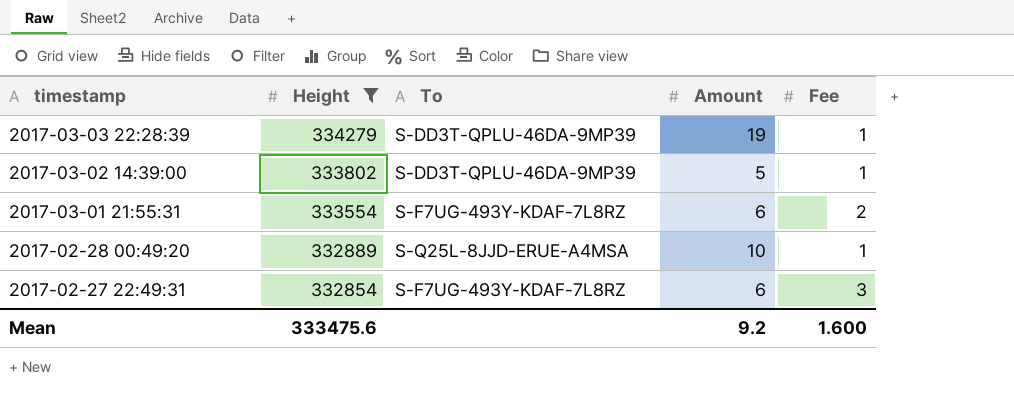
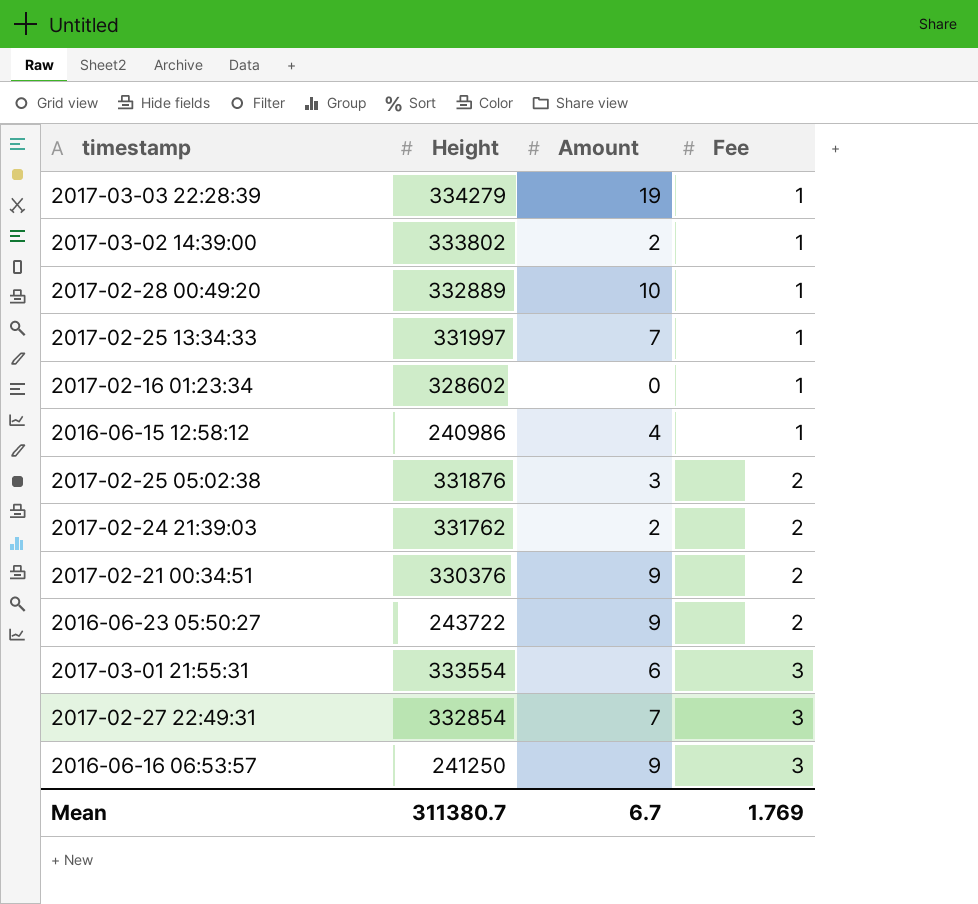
filter: Height >= 332854 -> none
row order: timestamp descending -> Fee ascending
column To | position: 3 -> none
2017-03-02 14:39:00 | Amount: 5 -> 2
2017-03-01 21:55:31 | Fee: 2 -> 3
2017-02-27 22:49:31 | Amount: 6 -> 7
Mean | Height: 333475.6 -> 311380.7
Mean | Amount: 9.2 -> 6.7
Mean | Fee: 1.600 -> 1.769

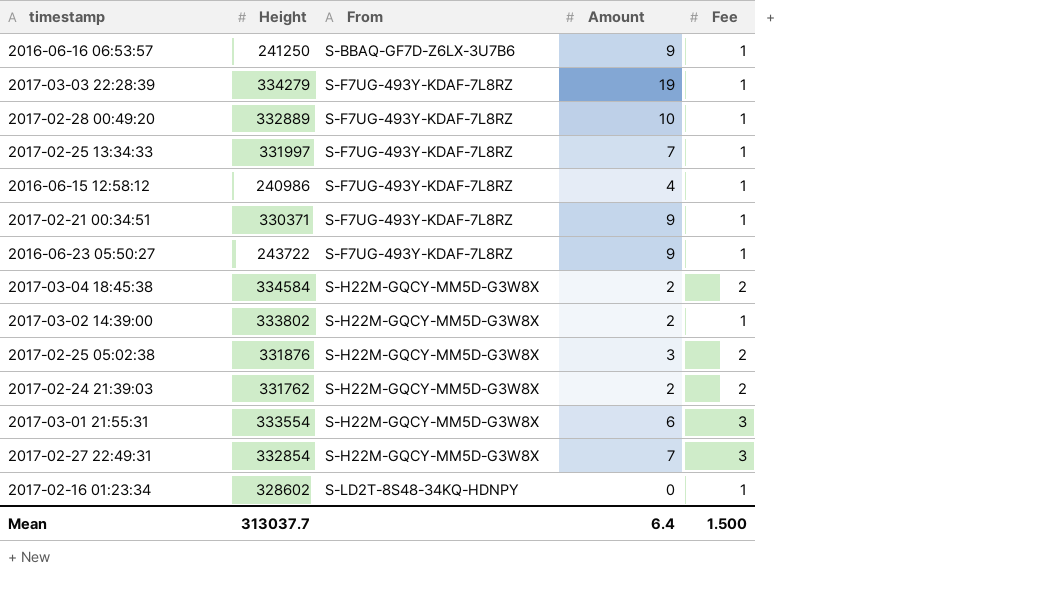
row order: Fee ascending -> From ascending
column From | position: none -> 3
2016-06-16 06:53:57 | Fee: 3 -> 1
2017-02-21 00:34:51 | Height: 330376 -> 330371
2017-02-21 00:34:51 | Fee: 2 -> 1
2016-06-23 05:50:27 | Fee: 2 -> 1
row 2017-03-04 18:45:38: none -> 334584 | S-H22M-GQCY-MM5D-G3W8X | 2 | 2
Mean | Height: 311380.7 -> 313037.7
Mean | Amount: 6.7 -> 6.4
Mean | Fee: 1.769 -> 1.500

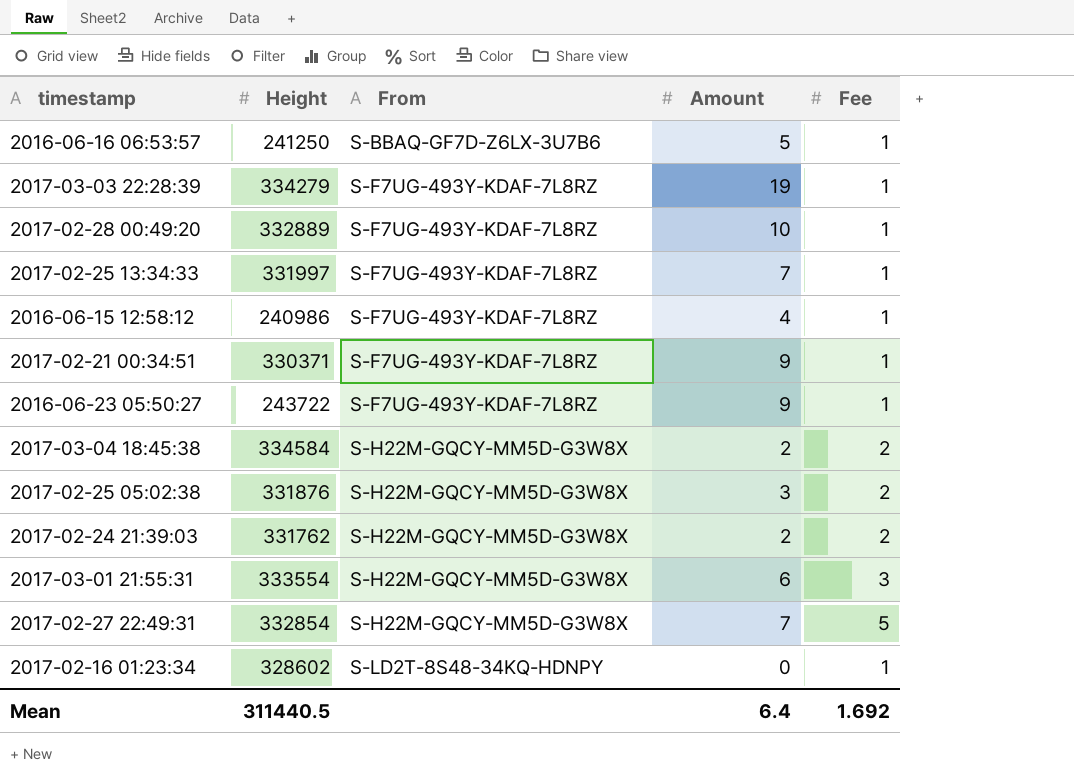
row 2017-03-02 14:39:00: 333802 | S-H22M-GQCY-MM5D-G3W8X | 2 | 1 -> none
2016-06-16 06:53:57 | Amount: 9 -> 5
2017-02-27 22:49:31 | Fee: 3 -> 5
Mean | Height: 313037.7 -> 311440.5
Mean | Fee: 1.500 -> 1.692

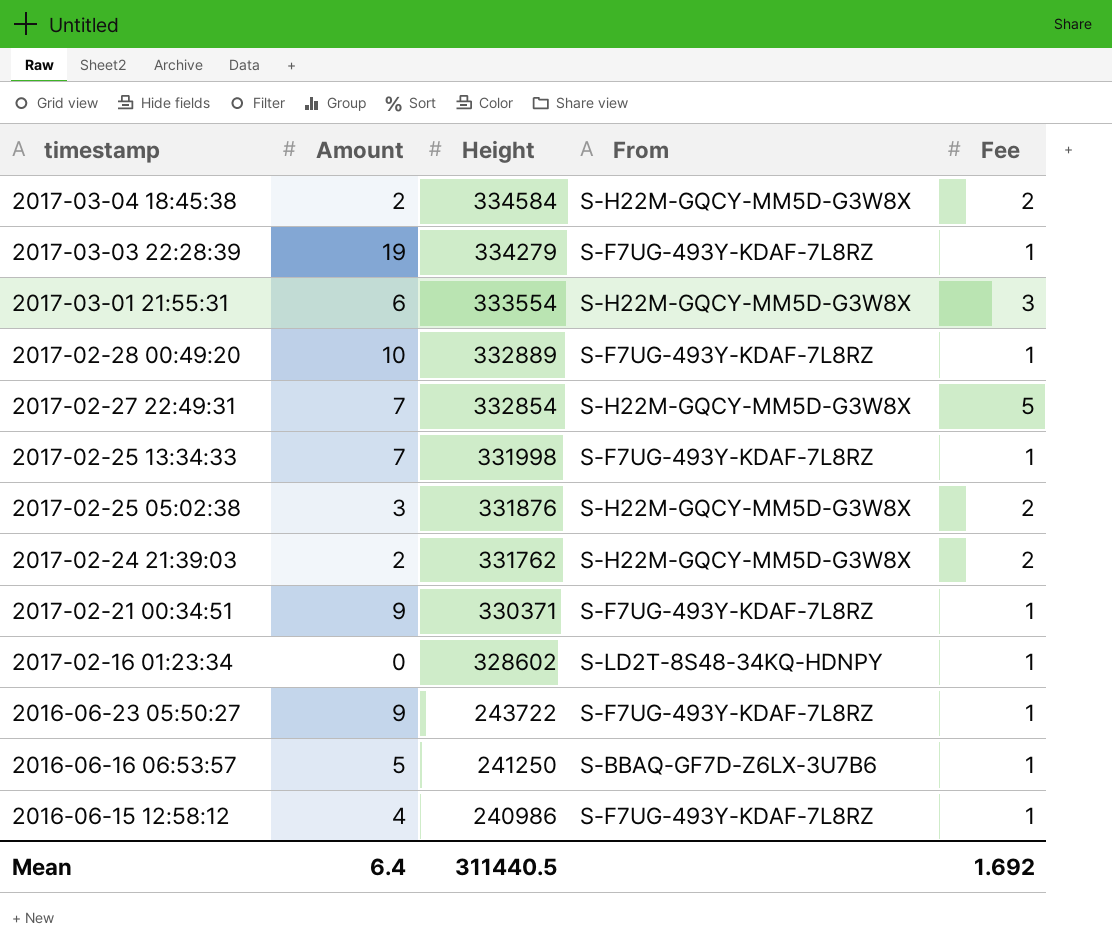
row order: From ascending -> timestamp descending
column Amount | position: 4 -> 2
2017-02-25 13:34:33 | Height: 331997 -> 331998

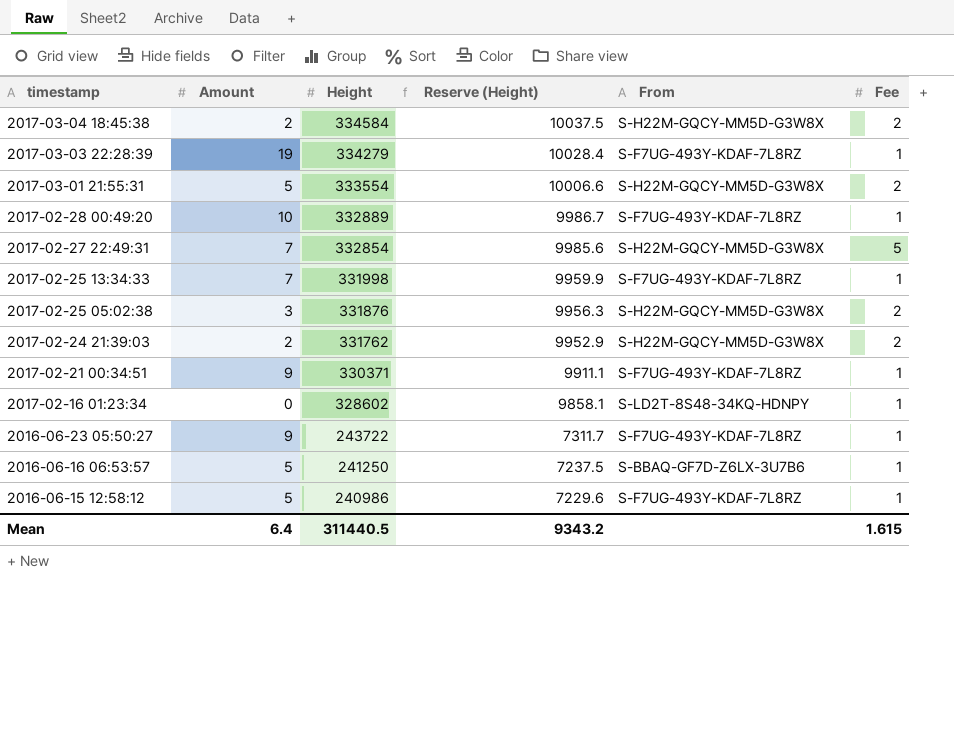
column Reserve (Height) | formula: none -> [Height] * 0.03
2017-03-01 21:55:31 | Amount: 6 -> 5
2017-03-01 21:55:31 | Fee: 3 -> 2
2016-06-15 12:58:12 | Amount: 4 -> 5
Mean | Fee: 1.692 -> 1.615

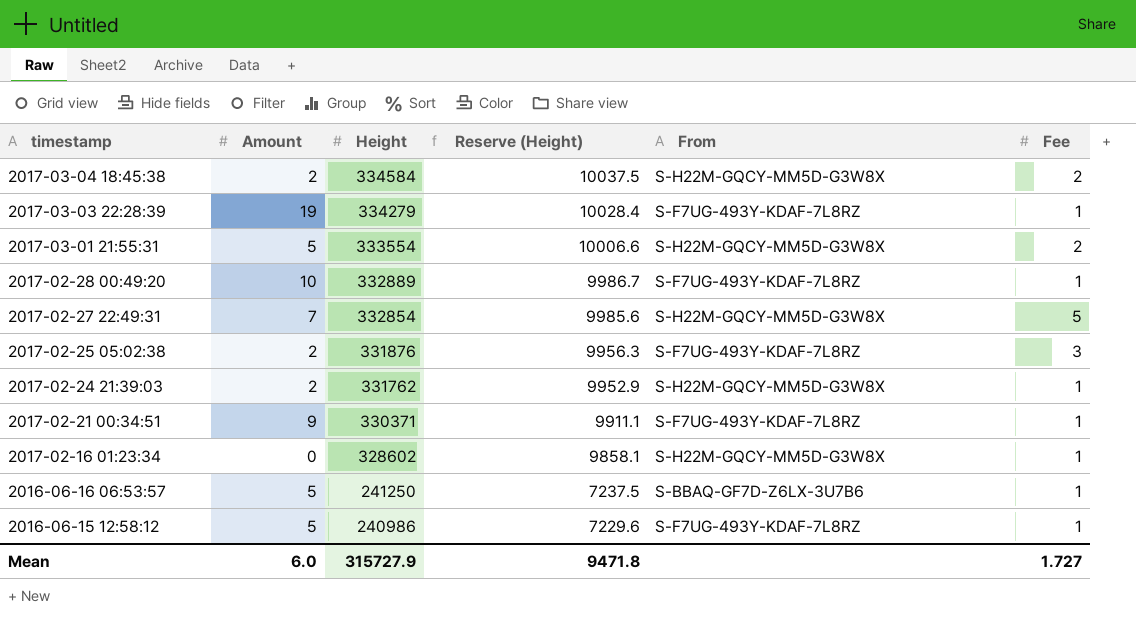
row 2017-02-25 13:34:33: 7 | 331998 | 9959.9 | S-F7UG-493Y-KDAF-7L8RZ | 1 -> none
row 2016-06-23 05:50:27: 9 | 243722 | 7311.7 | S-F7UG-493Y-KDAF-7L8RZ | 1 -> none
2017-02-25 05:02:38 | Amount: 3 -> 2
2017-02-25 05:02:38 | From: S-H22M-GQCY-MM5D-G3W8X -> S-F7UG-493Y-KDAF-7L8RZ
2017-02-25 05:02:38 | Fee: 2 -> 3
2017-02-24 21:39:03 | Fee: 2 -> 1
2017-02-16 01:23:34 | From: S-LD2T-8S48-34KQ-HDNPY -> S-H22M-GQCY-MM5D-G3W8X
Mean | Amount: 6.4 -> 6.0
Mean | Height: 311440.5 -> 315727.9
Mean | Reserve (Height): 9343.2 -> 9471.8
Mean | Fee: 1.615 -> 1.727

